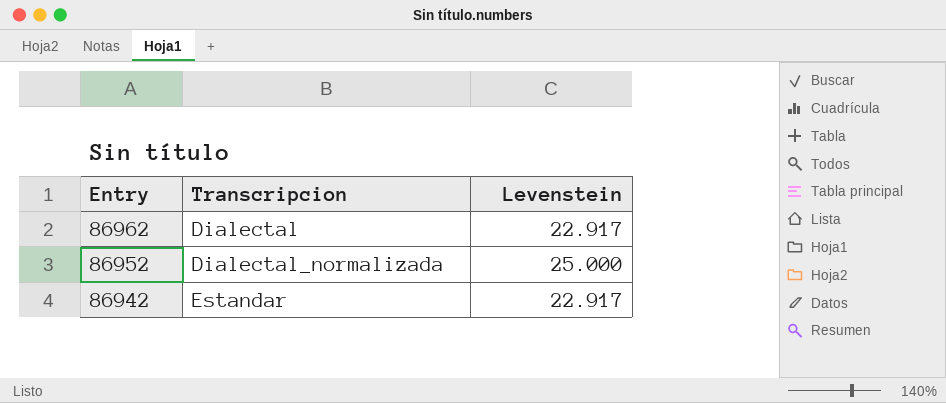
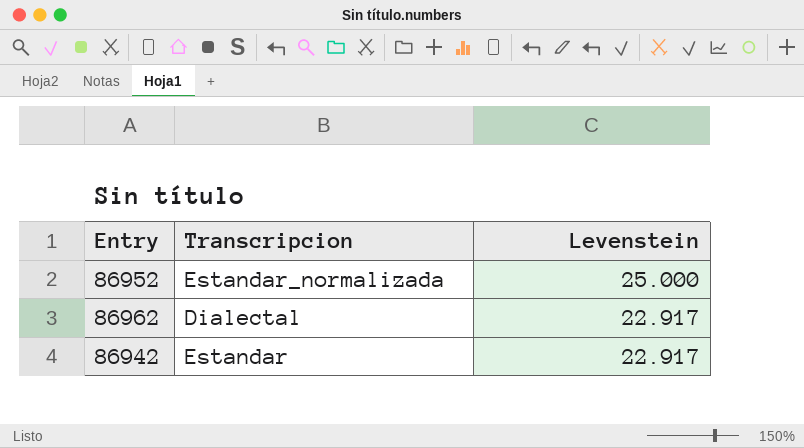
row order: Entry descending -> Levenstein descending
86952 | Transcripcion: Dialectal_normalizada -> Estandar_normalizada

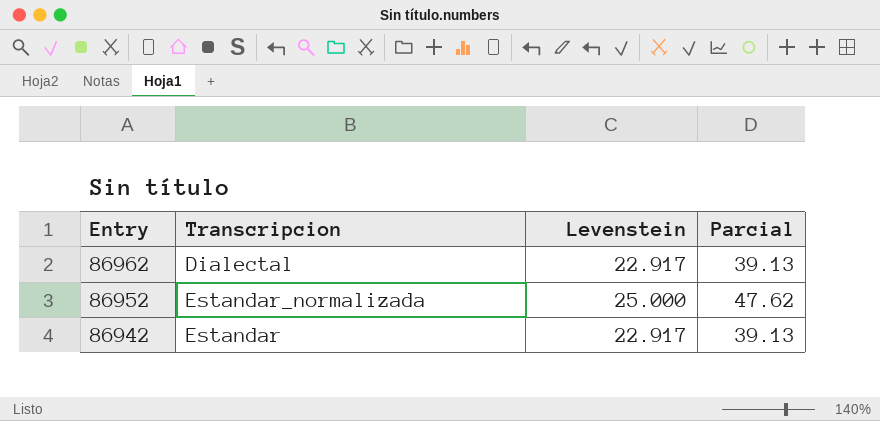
row order: Levenstein descending -> Entry descending
column Parcial | position: none -> 4

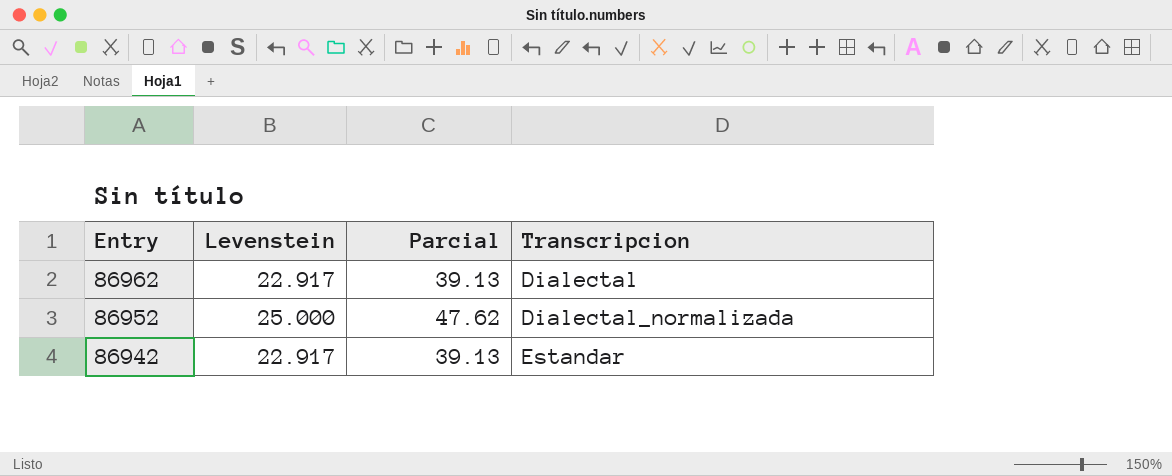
column Transcripcion | position: 2 -> 4
86952 | Transcripcion: Estandar_normalizada -> Dialectal_normalizada

